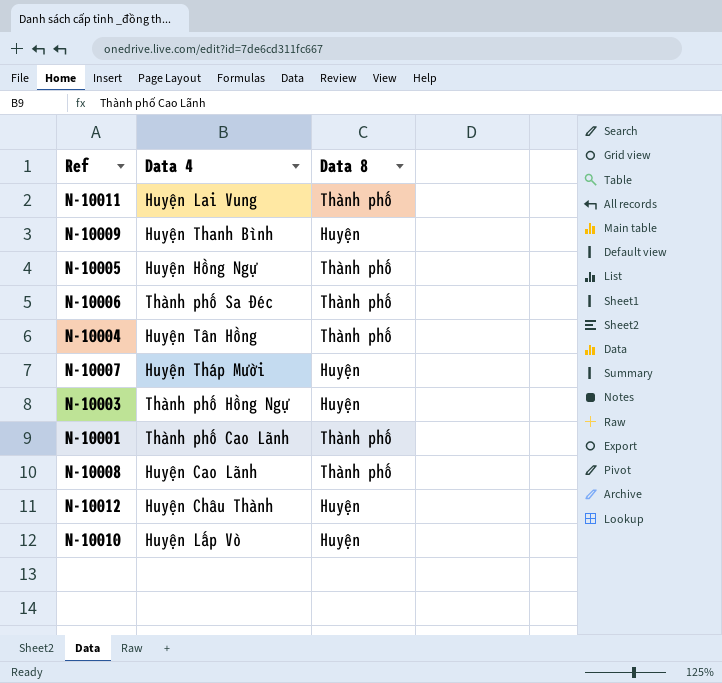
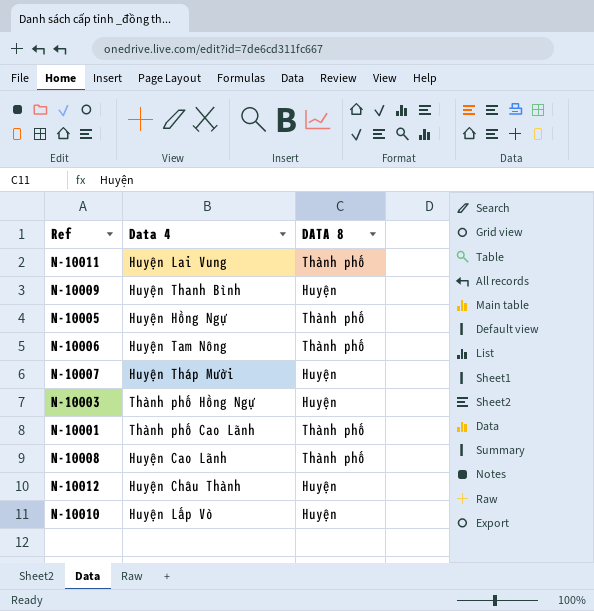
column name: Data 8 -> DATA 8
row N-10004: Huyện Tân Hồng | Thành phố -> none
N-10006 | Data 4: Thành phố Sa Đéc -> Huyện Tam Nông

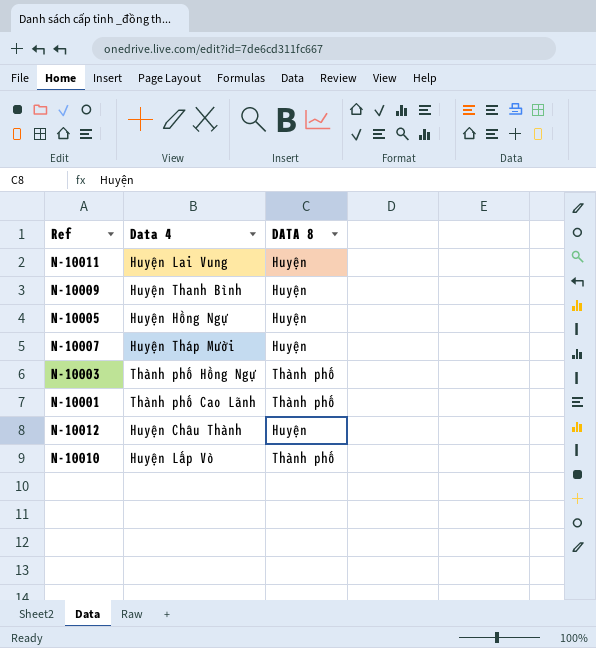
row N-10006: Huyện Tam Nông | Thành phố -> none
row N-10008: Huyện Cao Lãnh | Thành phố -> none
N-10011 | DATA 8: Thành phố -> Huyện
N-10005 | DATA 8: Thành phố -> Huyện
N-10003 | DATA 8: Huyện -> Thành phố
N-10010 | DATA 8: Huyện -> Thành phố

